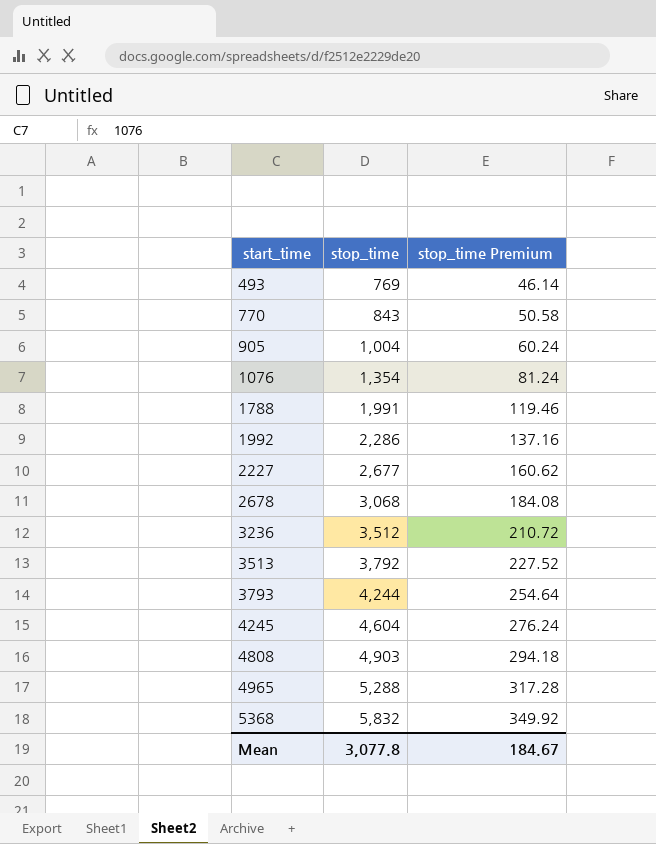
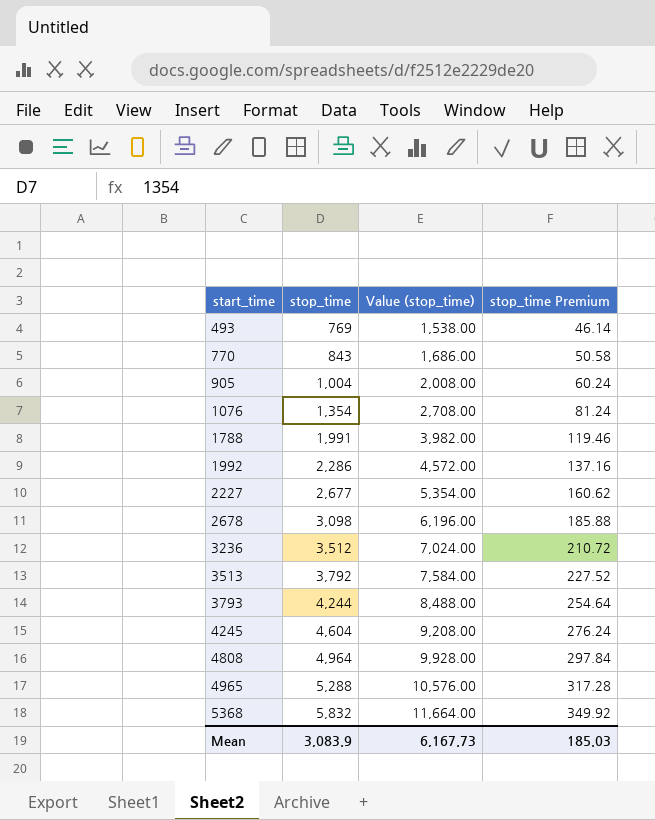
column Value (stop_time) | formula: none -> [stop_time] * 2
2678 | stop_time: 3,068 -> 3,098
2678 | stop_time Premium: 184.08 -> 185.88
4808 | stop_time: 4,903 -> 4,964
4808 | stop_time Premium: 294.18 -> 297.84
Mean | stop_time: 3,077.8 -> 3,083.9
Mean | stop_time Premium: 184.67 -> 185.03

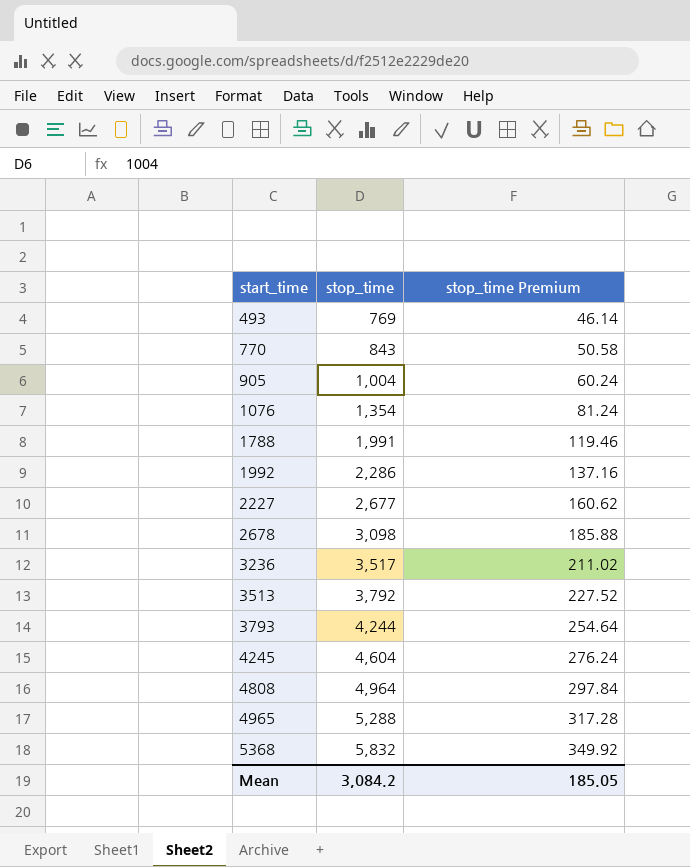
column Value (stop_time) | formula: [stop_time] * 2 -> none
3236 | stop_time: 3,512 -> 3,517
3236 | stop_time Premium: 210.72 -> 211.02
Mean | stop_time: 3,083.9 -> 3,084.2
Mean | stop_time Premium: 185.03 -> 185.05

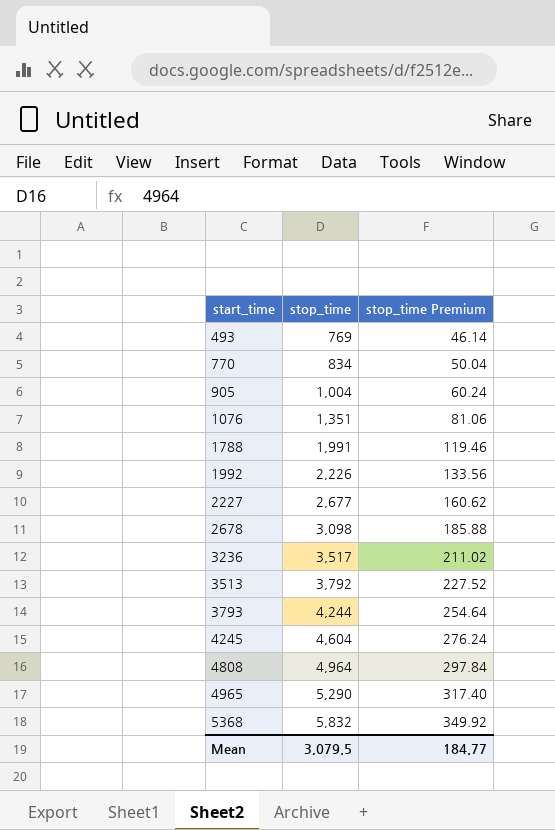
770 | stop_time: 843 -> 834
770 | stop_time Premium: 50.58 -> 50.04
1076 | stop_time: 1,354 -> 1,351
1076 | stop_time Premium: 81.24 -> 81.06
1992 | stop_time: 2,286 -> 2,226
1992 | stop_time Premium: 137.16 -> 133.56
4965 | stop_time: 5,288 -> 5,290
4965 | stop_time Premium: 317.28 -> 317.40
Mean | stop_time: 3,084.2 -> 3,079.5
Mean | stop_time Premium: 185.05 -> 184.77

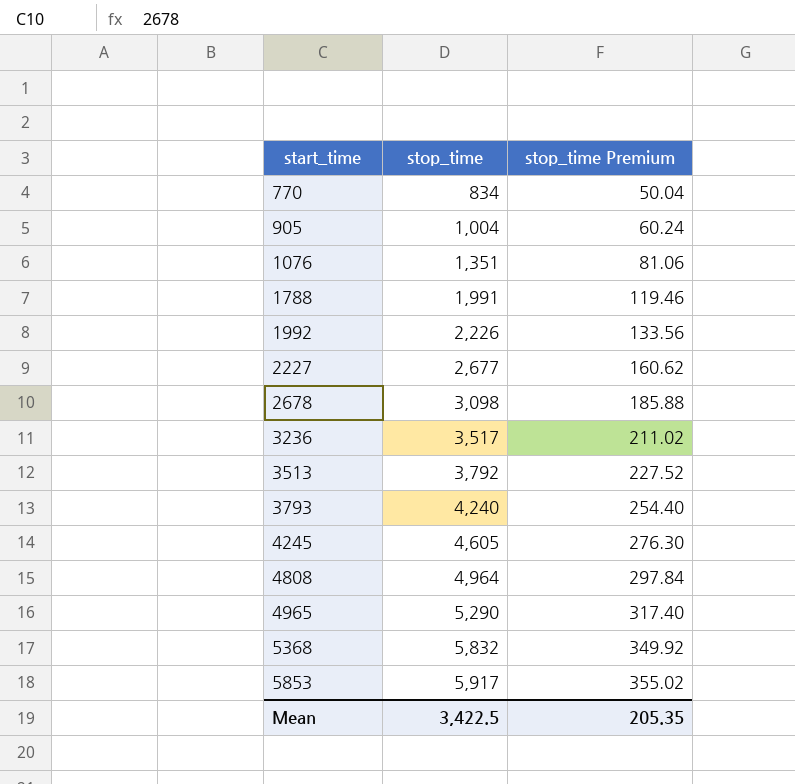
row 493: 769 | 46.14 -> none
3793 | stop_time: 4,244 -> 4,240
3793 | stop_time Premium: 254.64 -> 254.40
4245 | stop_time: 4,604 -> 4,605
4245 | stop_time Premium: 276.24 -> 276.30
row 5853: none -> 5,917 | 355.02
Mean | stop_time: 3,079.5 -> 3,422.5
Mean | stop_time Premium: 184.77 -> 205.35

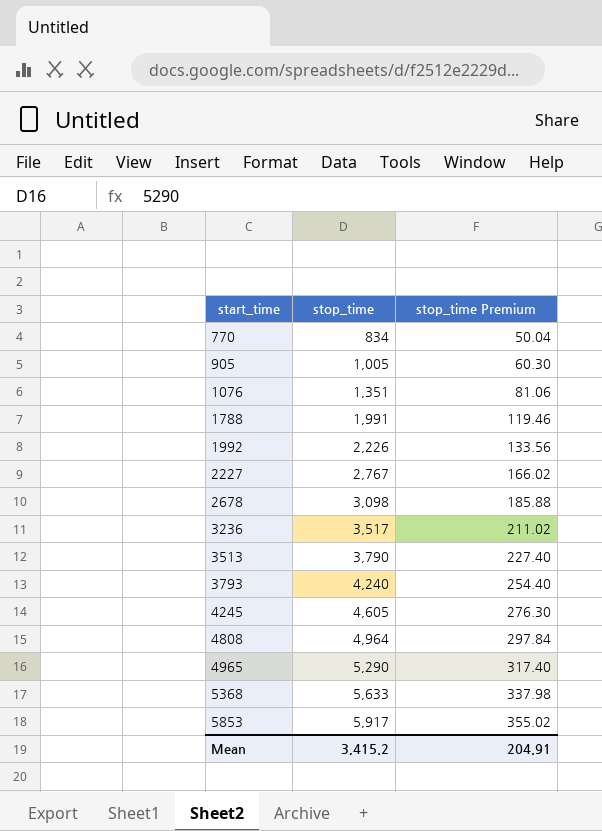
905 | stop_time: 1,004 -> 1,005
905 | stop_time Premium: 60.24 -> 60.30
2227 | stop_time: 2,677 -> 2,767
2227 | stop_time Premium: 160.62 -> 166.02
3513 | stop_time: 3,792 -> 3,790
3513 | stop_time Premium: 227.52 -> 227.40
5368 | stop_time: 5,832 -> 5,633
5368 | stop_time Premium: 349.92 -> 337.98
Mean | stop_time: 3,422.5 -> 3,415.2
Mean | stop_time Premium: 205.35 -> 204.91

